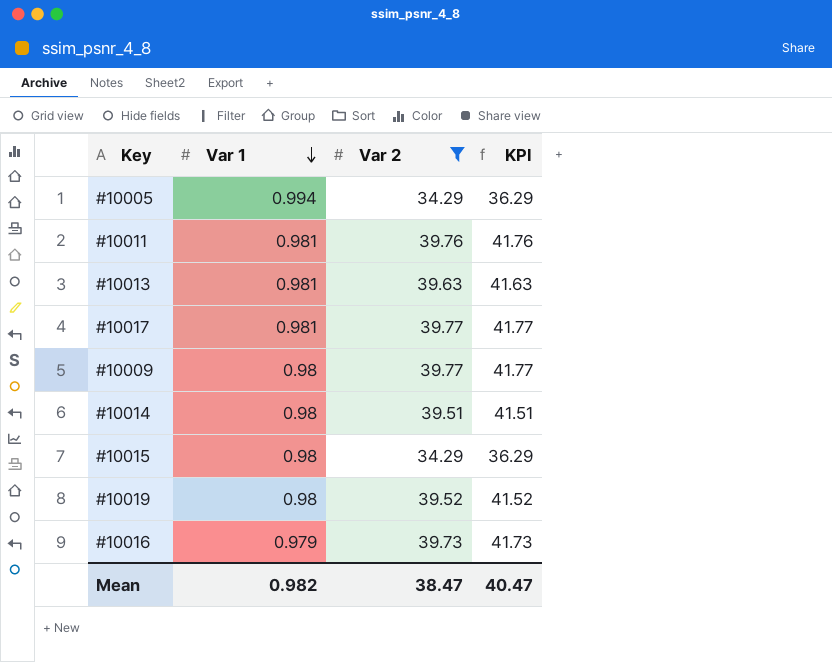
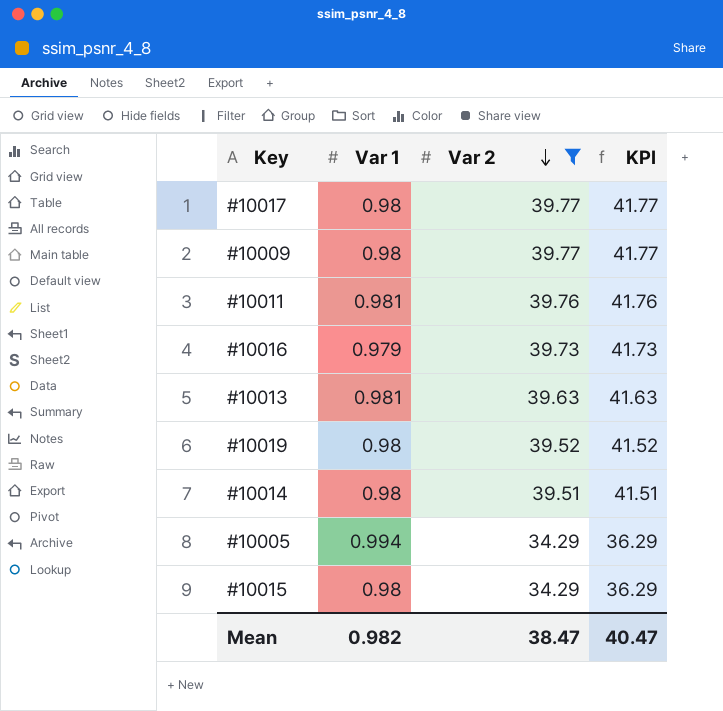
row order: Var 1 descending -> Var 2 descending
#10017 | Var 1: 0.981 -> 0.98

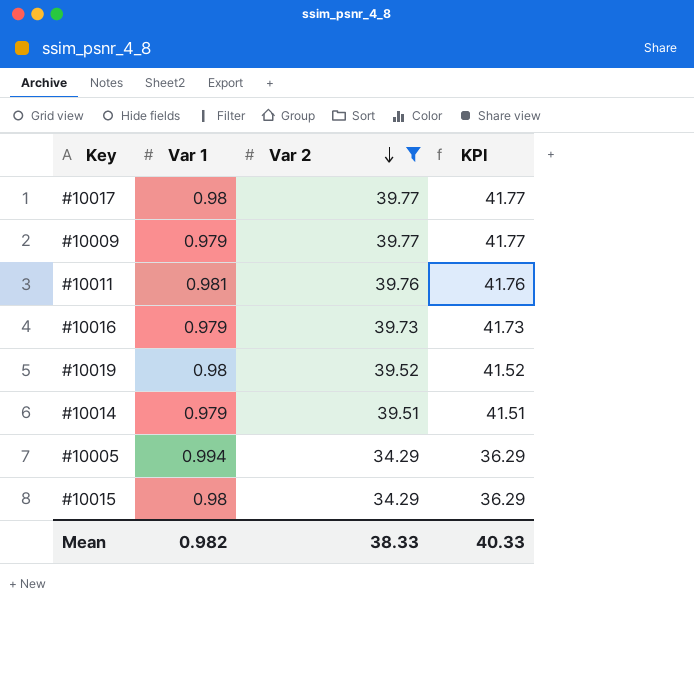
row #10013: 0.981 | 39.63 | 41.63 -> none
#10009 | Var 1: 0.98 -> 0.979
#10014 | Var 1: 0.98 -> 0.979
Mean | Var 2: 38.47 -> 38.33
Mean | KPI: 40.47 -> 40.33

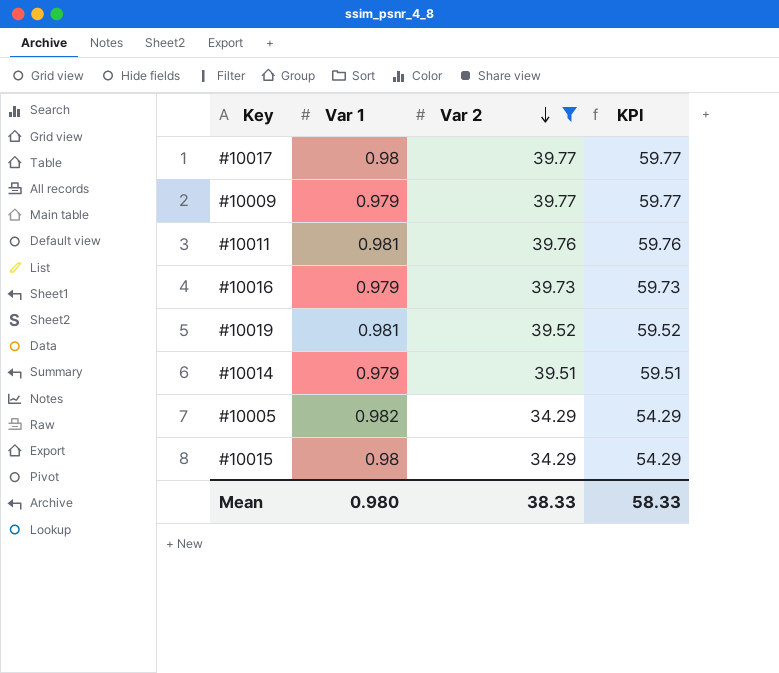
column KPI | formula: [Var 2] + 2 -> [Var 2] + 20
#10019 | Var 1: 0.98 -> 0.981
#10005 | Var 1: 0.994 -> 0.982
Mean | Var 1: 0.982 -> 0.980
Mean | KPI: 40.33 -> 58.33

